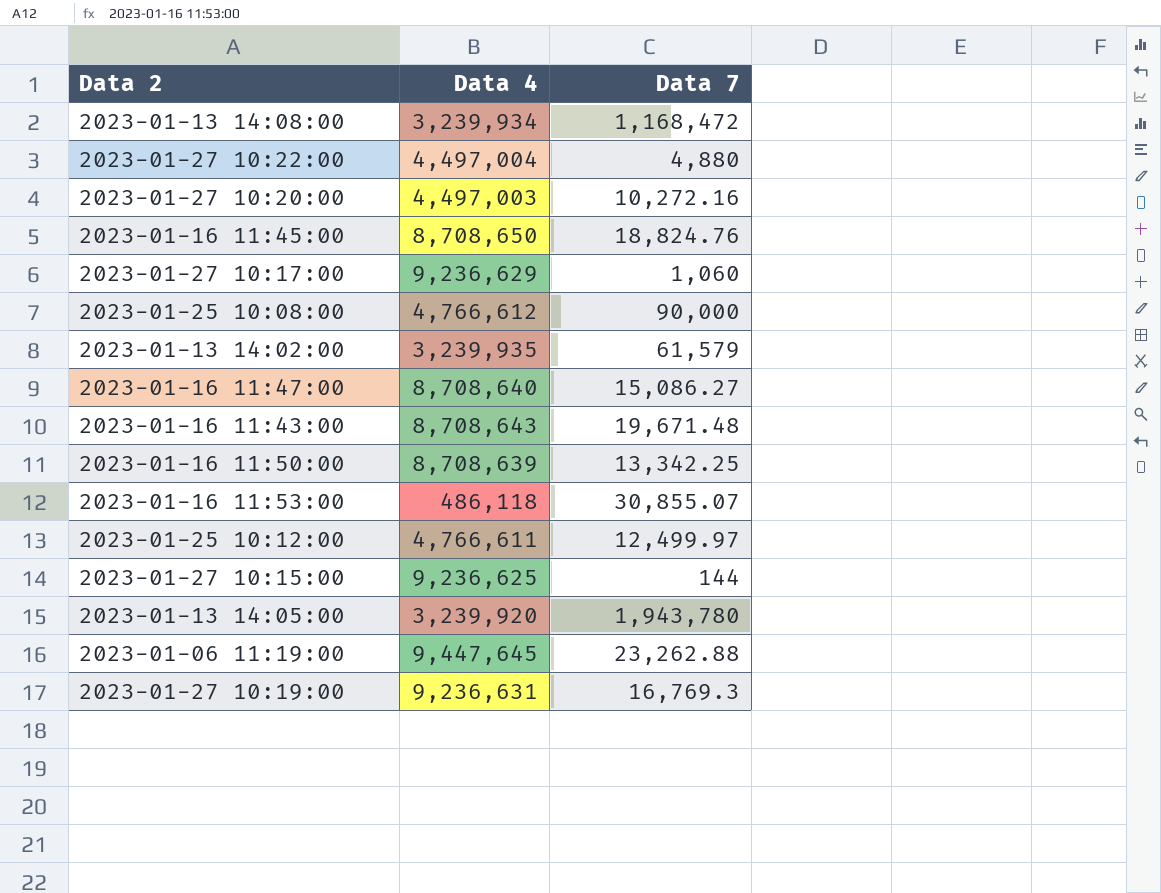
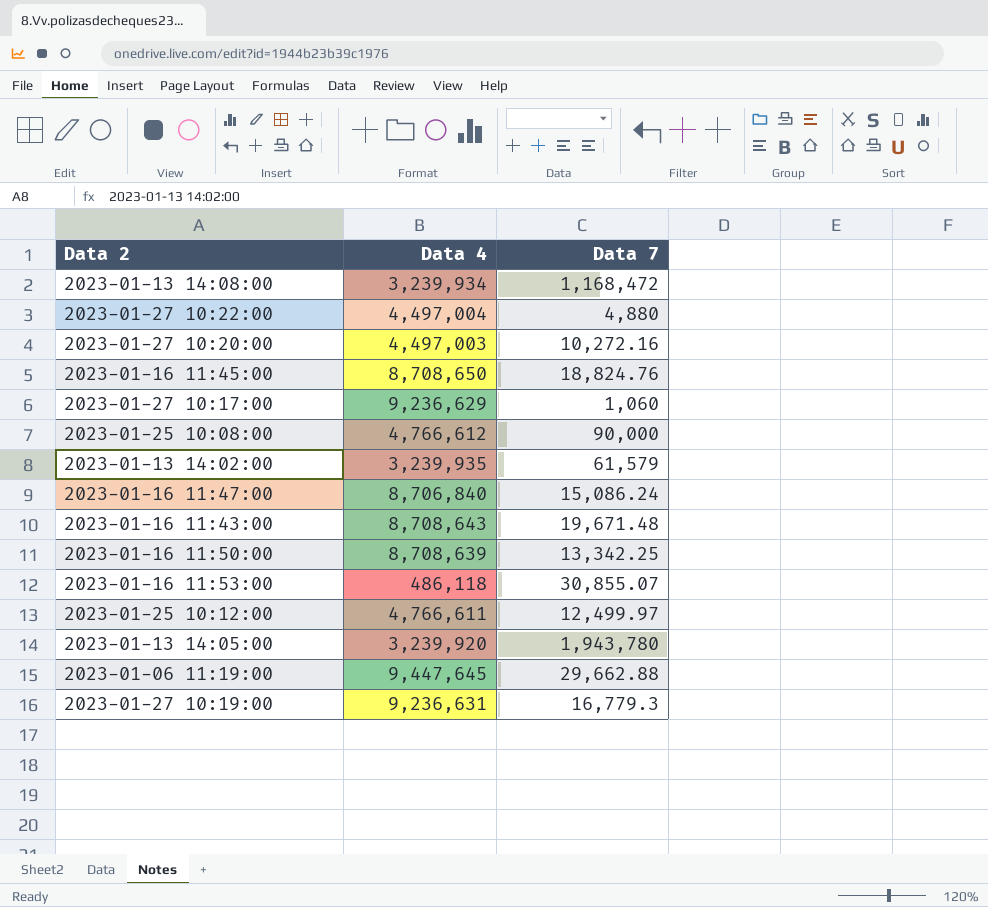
row 2023-01-27 10:15:00: 9,236,625 | 144 -> none
2023-01-16 11:47:00 | Data 4: 8,708,640 -> 8,706,840
2023-01-16 11:47:00 | Data 7: 15,086.27 -> 15,086.24
2023-01-06 11:19:00 | Data 7: 23,262.88 -> 29,662.88
2023-01-27 10:19:00 | Data 7: 16,769.3 -> 16,779.3

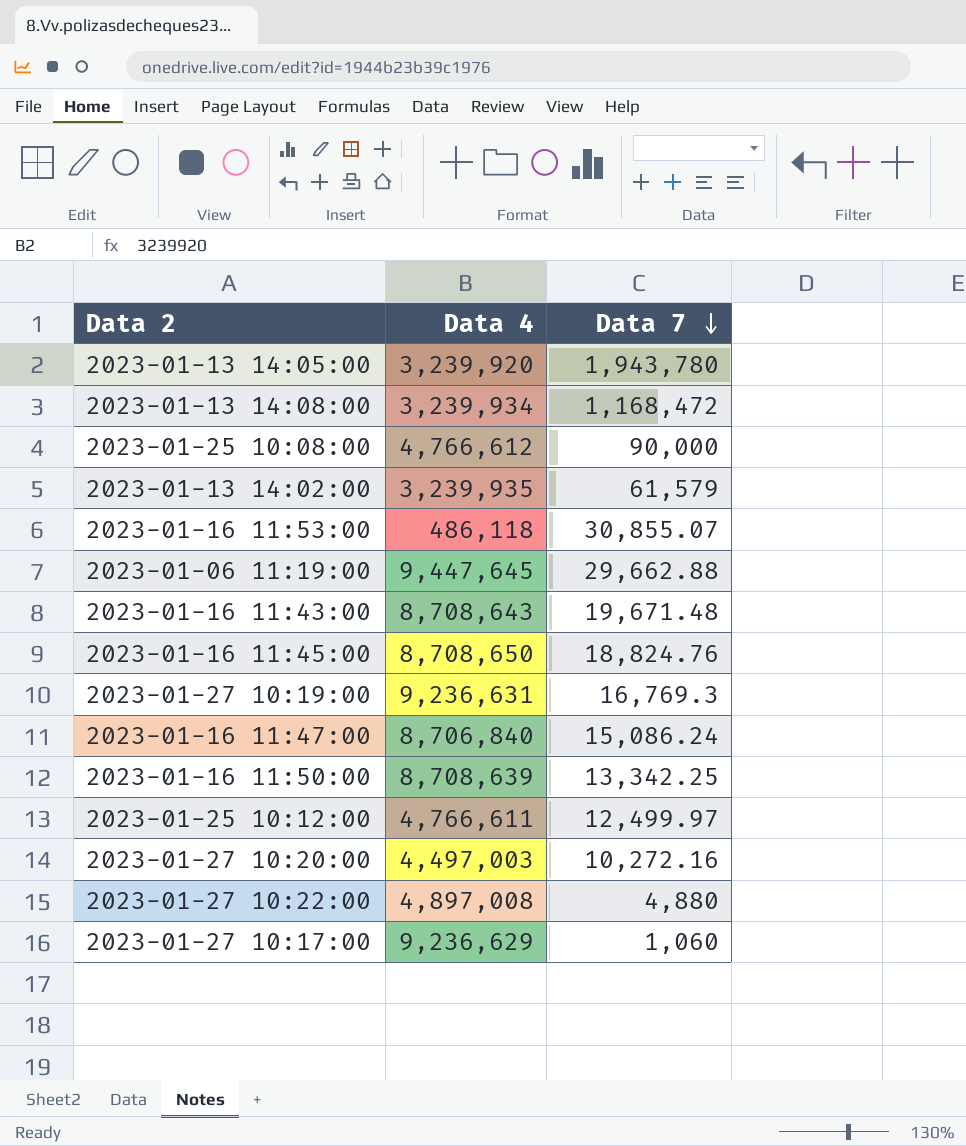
row order: none -> Data 7 descending
2023-01-27 10:19:00 | Data 7: 16,779.3 -> 16,769.3
2023-01-27 10:22:00 | Data 4: 4,497,004 -> 4,897,008

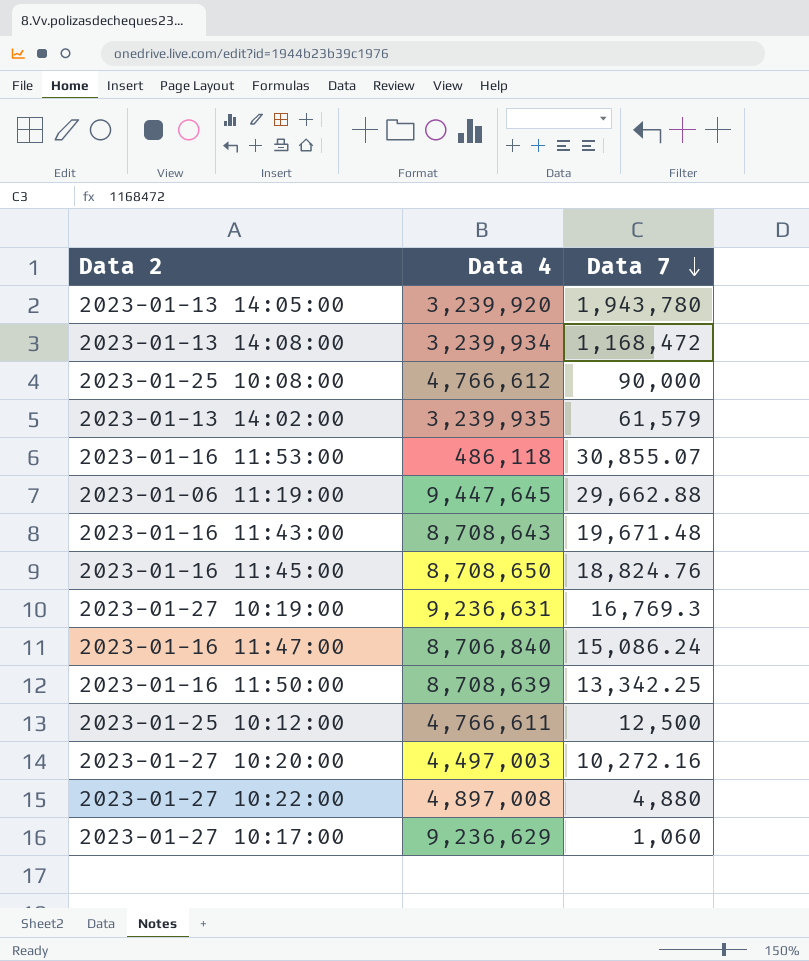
2023-01-25 10:12:00 | Data 7: 12,499.97 -> 12,500

